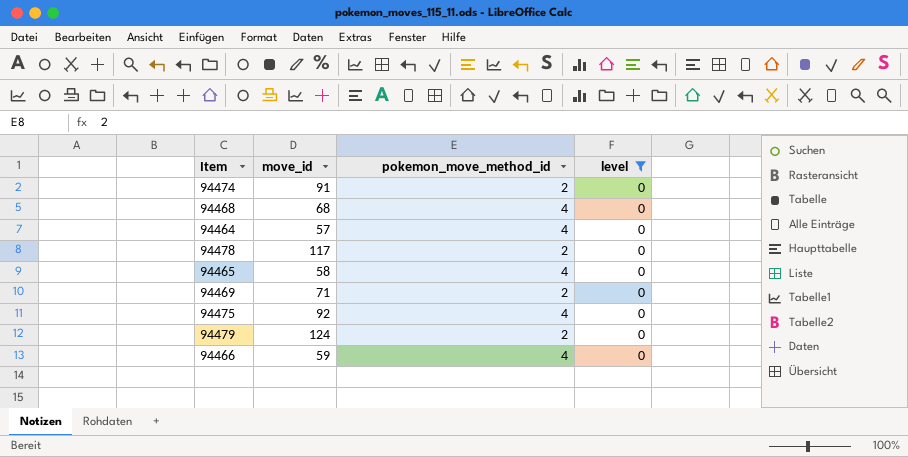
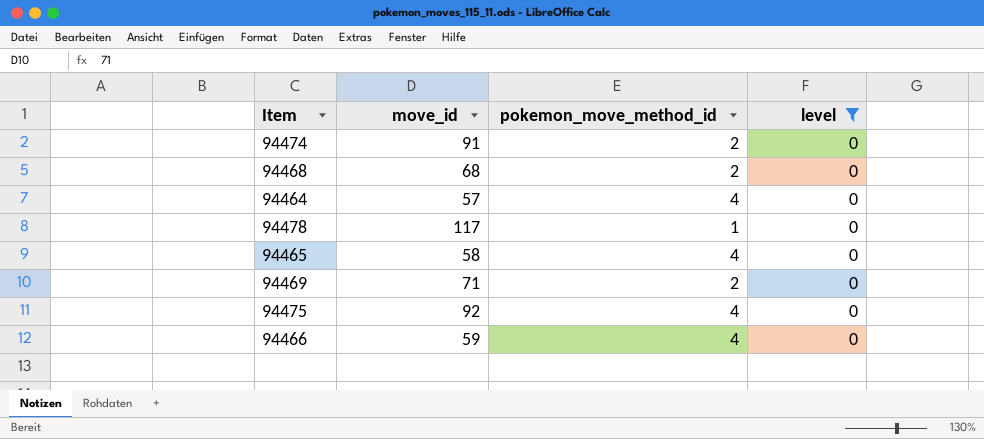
row 94479: 124 | 2 | 0 -> none
94468 | pokemon_move_method_id: 4 -> 2
94478 | pokemon_move_method_id: 2 -> 1

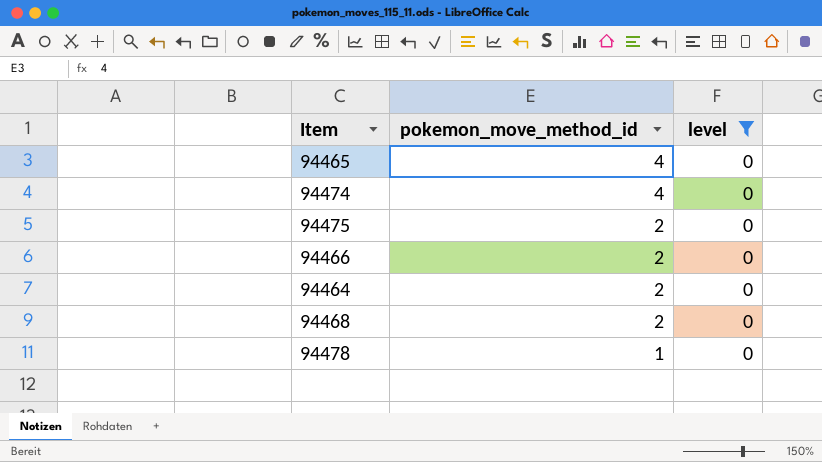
row order: none -> pokemon_move_method_id descending
column move_id | position: 2 -> none
row 94469: 71 | 2 | 0 -> none
94474 | pokemon_move_method_id: 2 -> 4
94475 | pokemon_move_method_id: 4 -> 2
94466 | pokemon_move_method_id: 4 -> 2
94464 | pokemon_move_method_id: 4 -> 2

